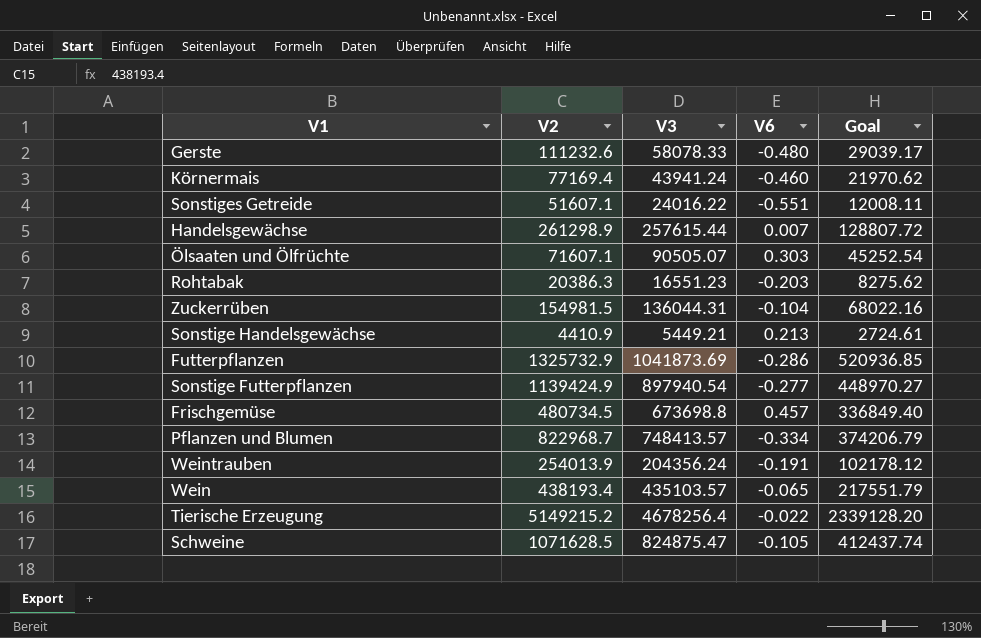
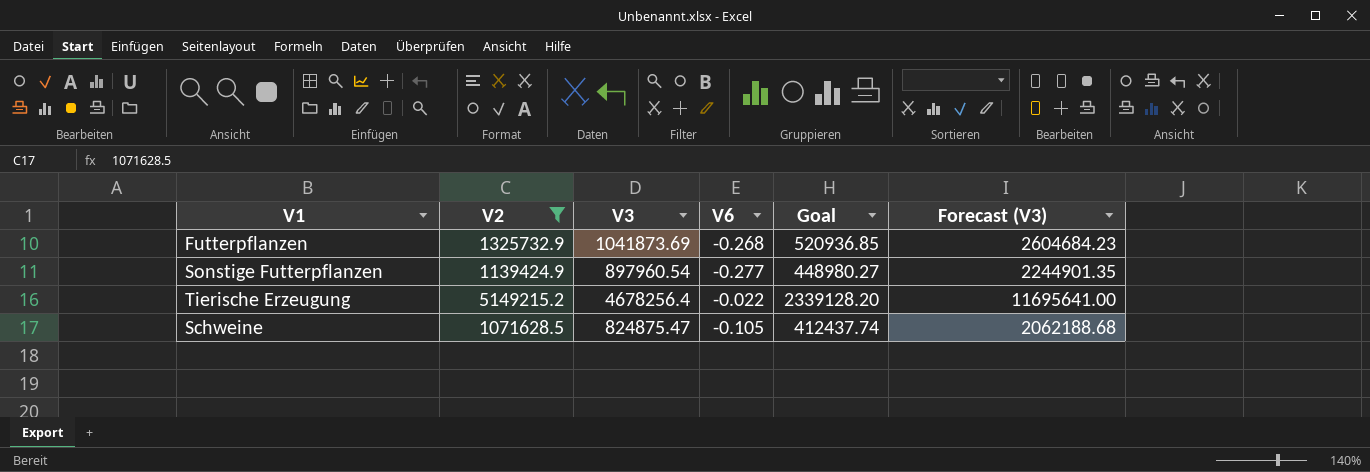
filter: none -> V2 >= 1071628.5
column Forecast (V3) | formula: none -> [V3] * 2.5
Futterpflanzen | V6: -0.286 -> -0.268
Sonstige Futterpflanzen | V3: 897940.54 -> 897960.54
Sonstige Futterpflanzen | Goal: 448970.27 -> 448980.27

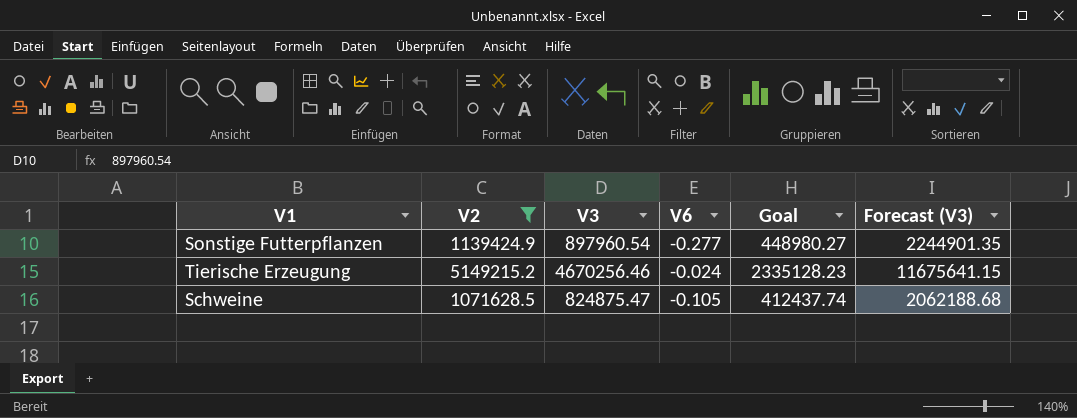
row Futterpflanzen: 1325732.9 | 1041873.69 | -0.268 | 520936.85 | 2604684.23 -> none
Tierische Erzeugung | V3: 4678256.4 -> 4670256.46
Tierische Erzeugung | V6: -0.022 -> -0.024
Tierische Erzeugung | Goal: 2339128.20 -> 2335128.23
Tierische Erzeugung | Forecast (V3): 11695641.00 -> 11675641.15

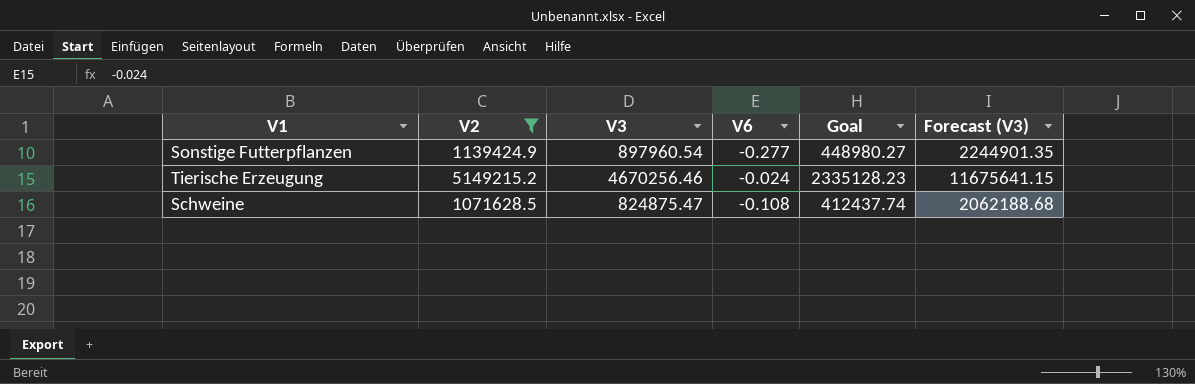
Schweine | V6: -0.105 -> -0.108

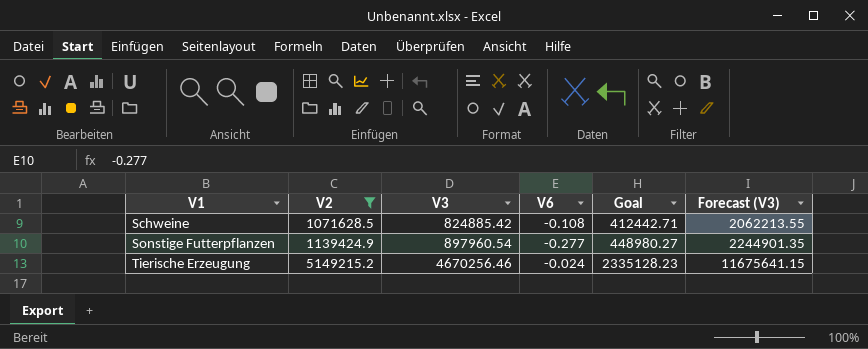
row order: none -> V1 ascending
Schweine | V3: 824875.47 -> 824885.42
Schweine | Goal: 412437.74 -> 412442.71
Schweine | Forecast (V3): 2062188.68 -> 2062213.55

